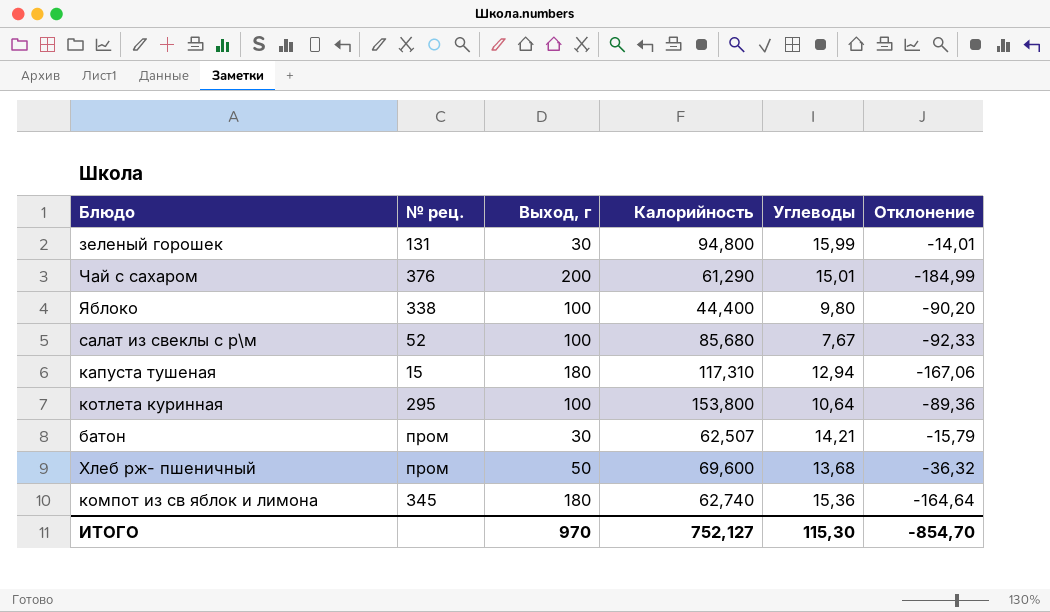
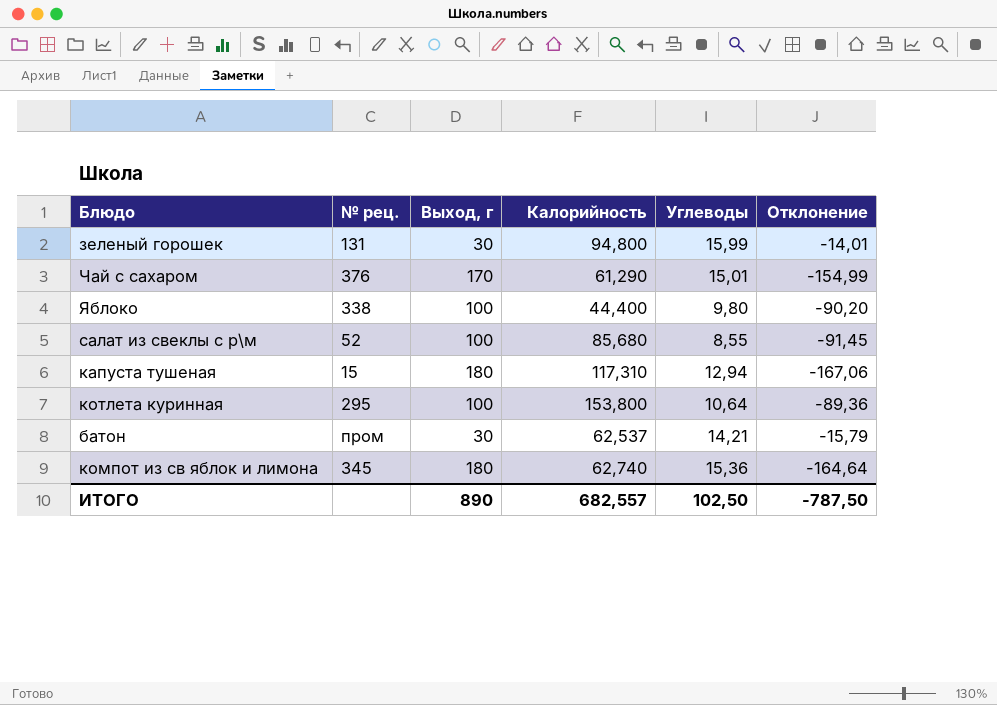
row Хлеб рж- пшеничный: пром | 50 | 69,600 | 13,68 | -36,32 -> none
Чай с сахаром | Выход, г: 200 -> 170
Чай с сахаром | Отклонение: -184,99 -> -154,99
салат из свеклы с р\м | Углеводы: 7,67 -> 8,55
салат из свеклы с р\м | Отклонение: -92,33 -> -91,45
батон | Калорийность: 62,507 -> 62,537
ИТОГО | Выход, г: 970 -> 890
ИТОГО | Калорийность: 752,127 -> 682,557
ИТОГО | Углеводы: 115,30 -> 102,50
ИТОГО | Отклонение: -854,70 -> -787,50

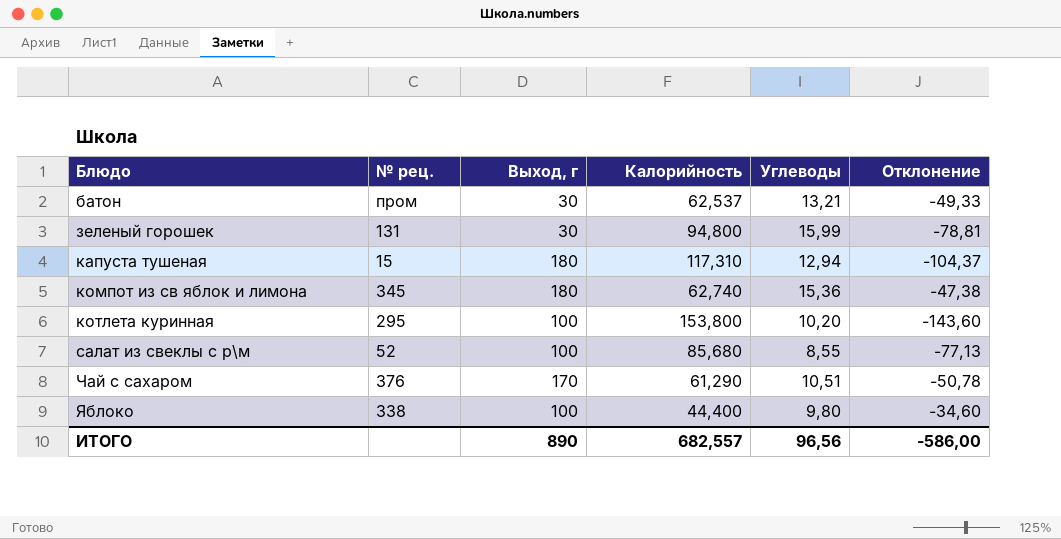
row order: none -> Блюдо ascending
column Отклонение | formula: [Углеводы] - [Выход, г] -> [Углеводы] - [Калорийность]
батон | Углеводы: 14,21 -> 13,21
котлета куринная | Углеводы: 10,64 -> 10,20
Чай с сахаром | Углеводы: 15,01 -> 10,51
ИТОГО | Углеводы: 102,50 -> 96,56
ИТОГО | Отклонение: -787,50 -> -586,00

